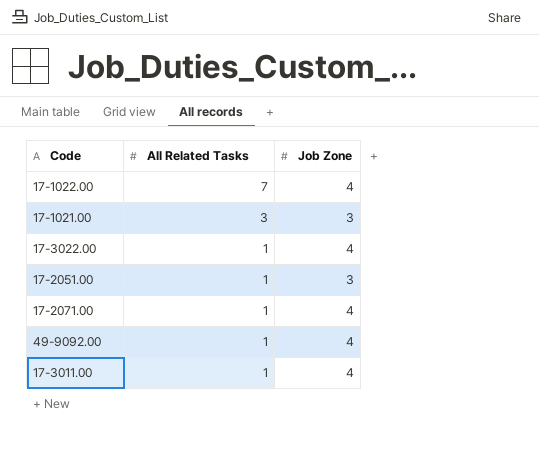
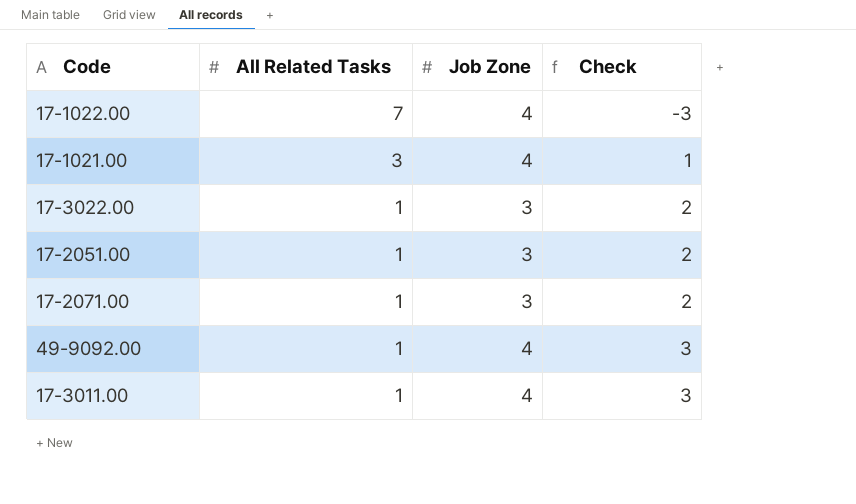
column Check | formula: none -> [Job Zone] - [All Related Tasks]
17-1021.00 | Job Zone: 3 -> 4
17-3022.00 | Job Zone: 4 -> 3
17-2071.00 | Job Zone: 4 -> 3

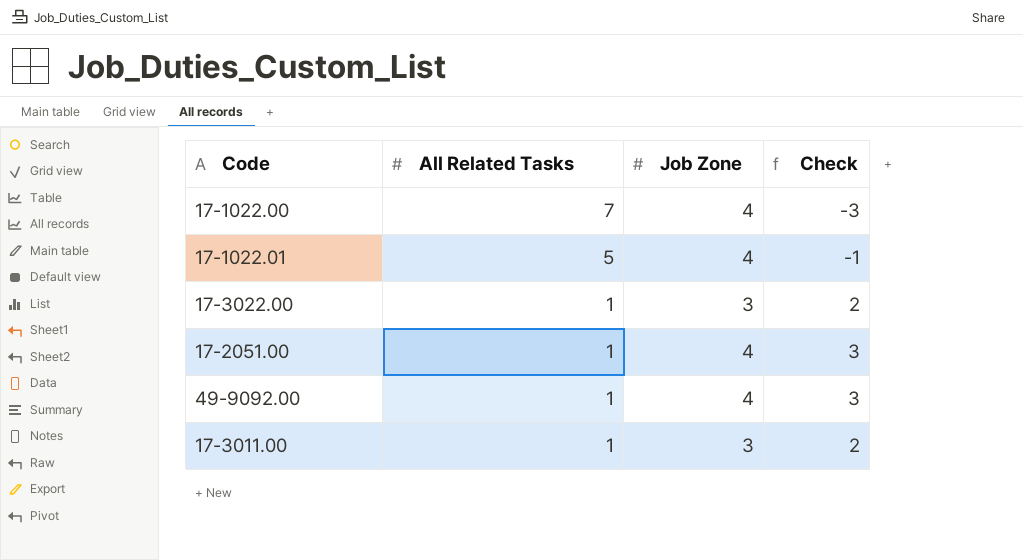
row 17-1021.00: 3 | 4 | 1 -> none
row 17-2071.00: 1 | 3 | 2 -> none
row 17-1022.01: none -> 5 | 4 | -1
17-2051.00 | Job Zone: 3 -> 4
17-2051.00 | Check: 2 -> 3
17-3011.00 | Job Zone: 4 -> 3
17-3011.00 | Check: 3 -> 2

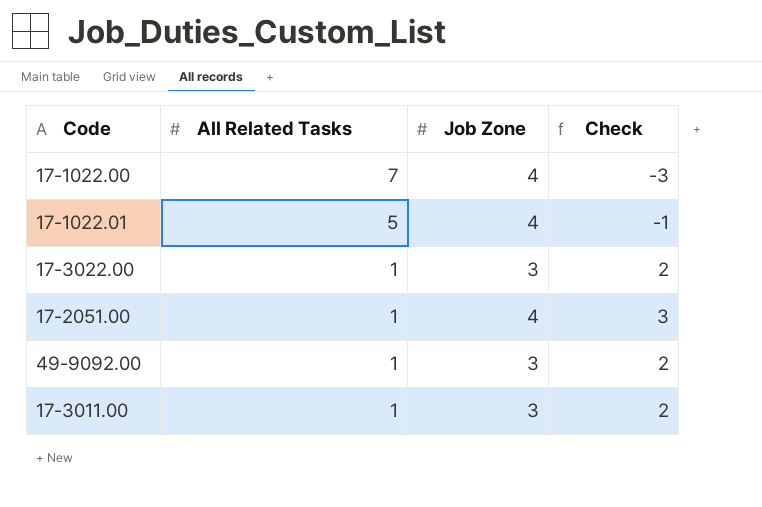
49-9092.00 | Job Zone: 4 -> 3
49-9092.00 | Check: 3 -> 2

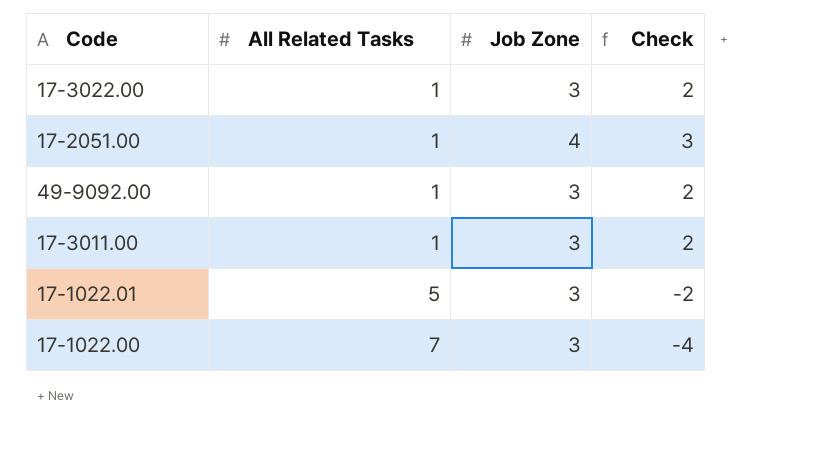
row order: All Related Tasks descending -> All Related Tasks ascending
17-1022.01 | Job Zone: 4 -> 3
17-1022.01 | Check: -1 -> -2
17-1022.00 | Job Zone: 4 -> 3
17-1022.00 | Check: -3 -> -4

